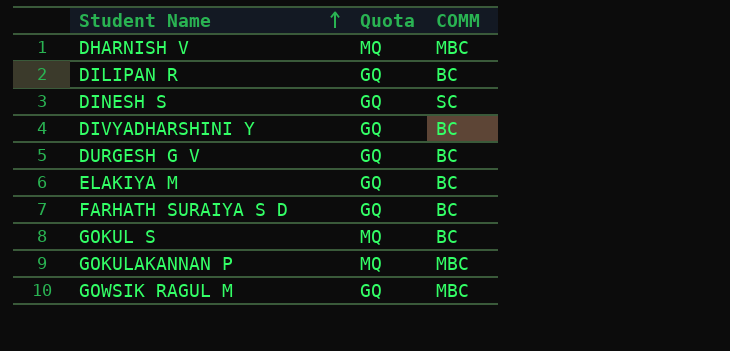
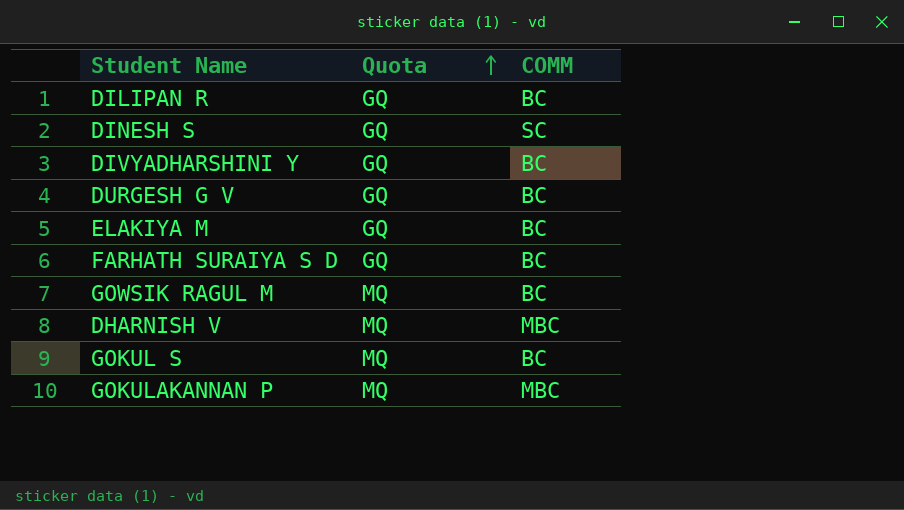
row order: Student Name ascending -> Quota ascending
GOWSIK RAGUL M | Quota: GQ -> MQ
GOWSIK RAGUL M | COMM: MBC -> BC

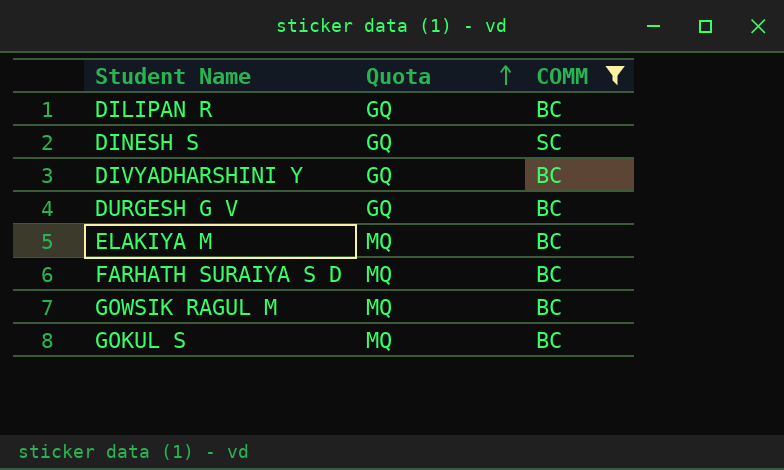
filter: none -> COMM != MBC
ELAKIYA M | Quota: GQ -> MQ
FARHATH SURAIYA S D | Quota: GQ -> MQ

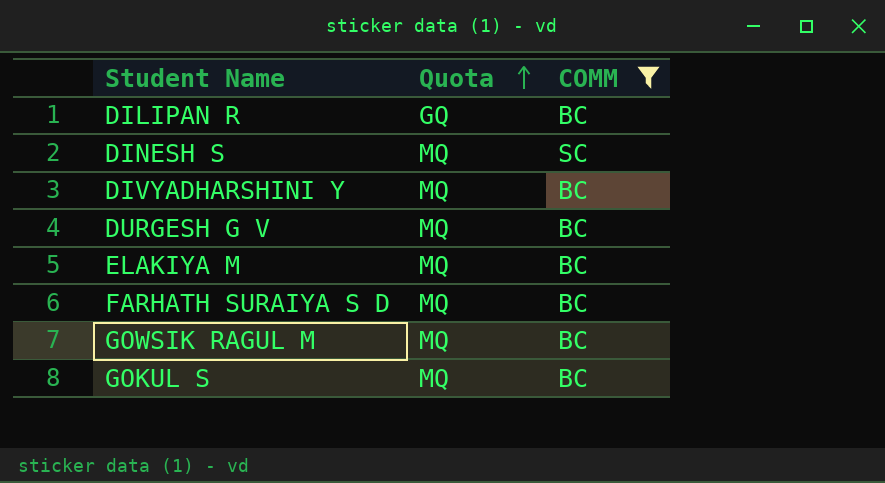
DINESH S | Quota: GQ -> MQ
DIVYADHARSHINI Y | Quota: GQ -> MQ
DURGESH G V | Quota: GQ -> MQ

